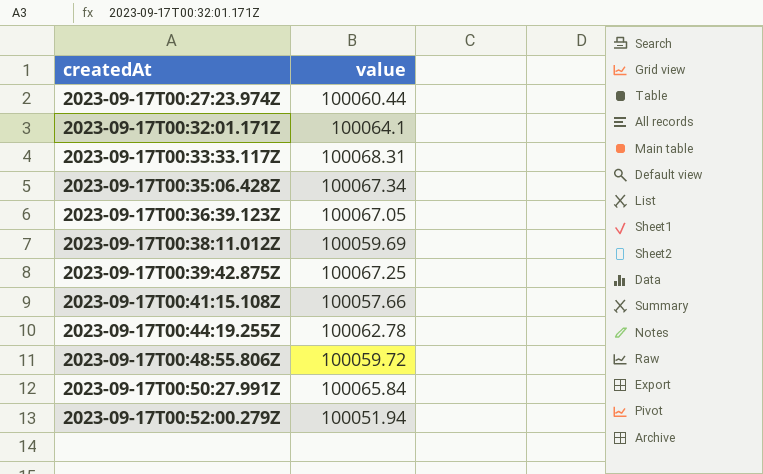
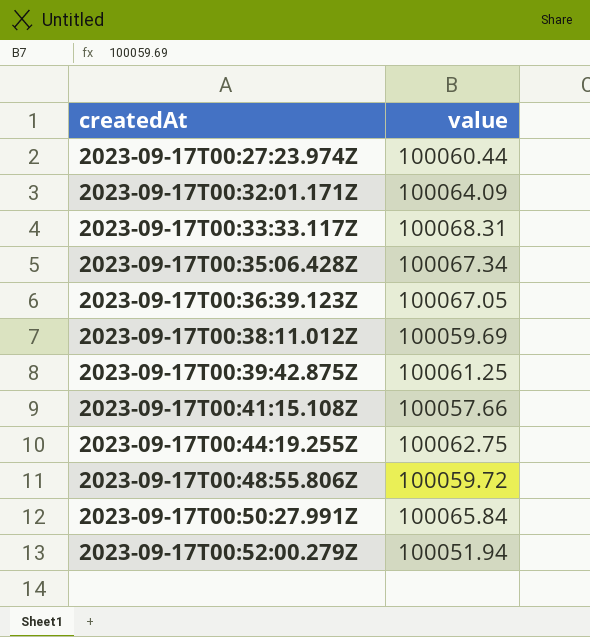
2023-09-17T00:32:01.171Z | value: 100064.1 -> 100064.09
2023-09-17T00:39:42.875Z | value: 100067.25 -> 100061.25
2023-09-17T00:44:19.255Z | value: 100062.78 -> 100062.75

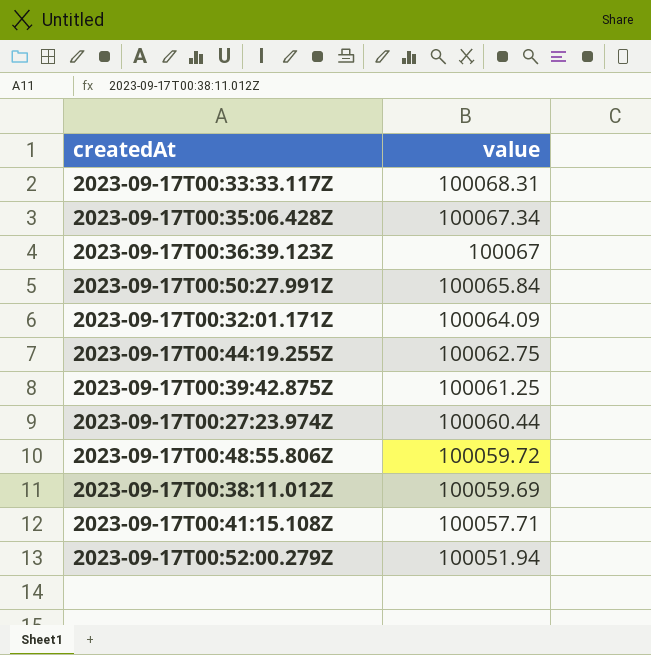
row order: createdAt ascending -> value descending
2023-09-17T00:36:39.123Z | value: 100067.05 -> 100067
2023-09-17T00:41:15.108Z | value: 100057.66 -> 100057.71

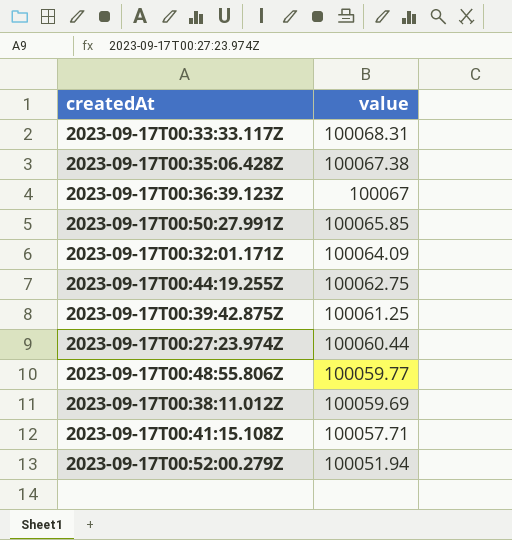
2023-09-17T00:35:06.428Z | value: 100067.34 -> 100067.38
2023-09-17T00:50:27.991Z | value: 100065.84 -> 100065.85
2023-09-17T00:48:55.806Z | value: 100059.72 -> 100059.77

